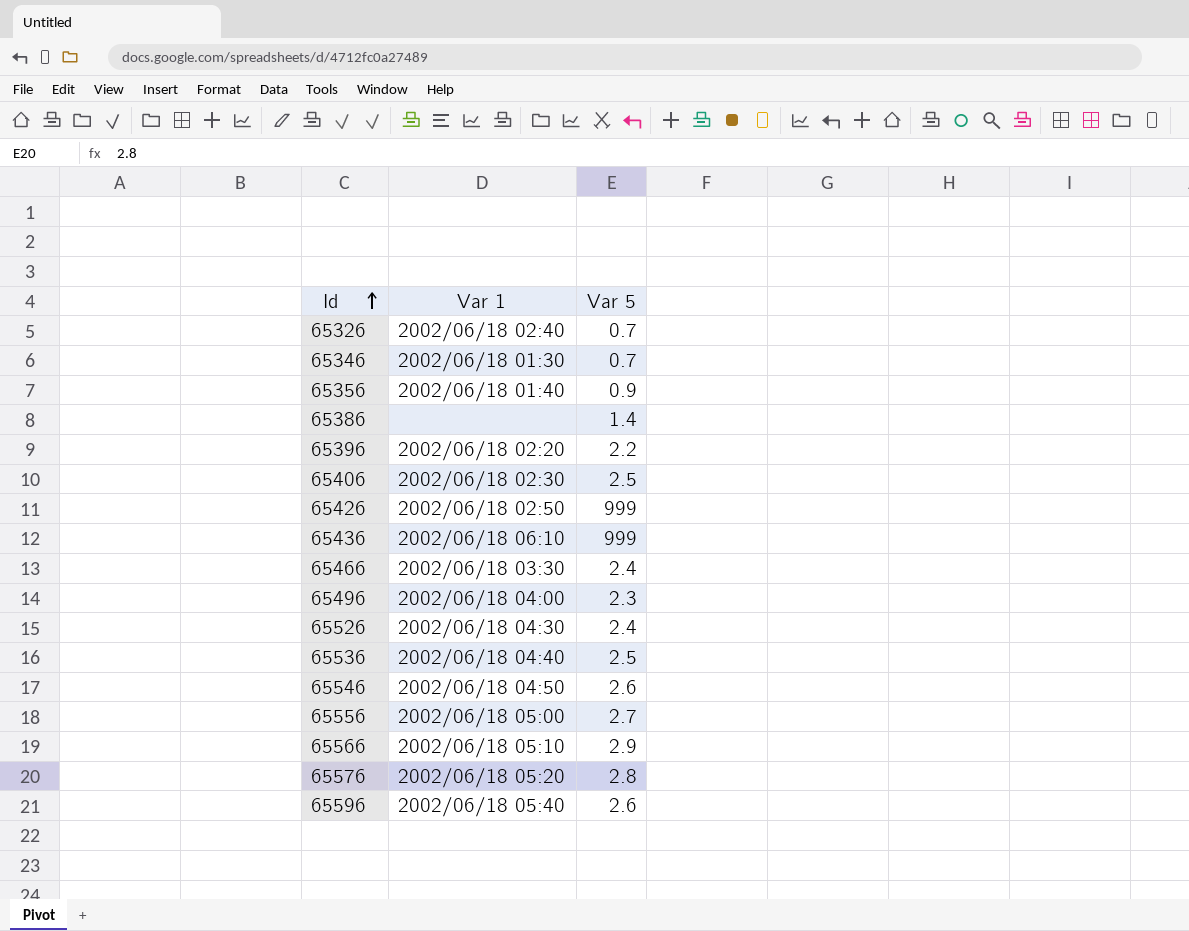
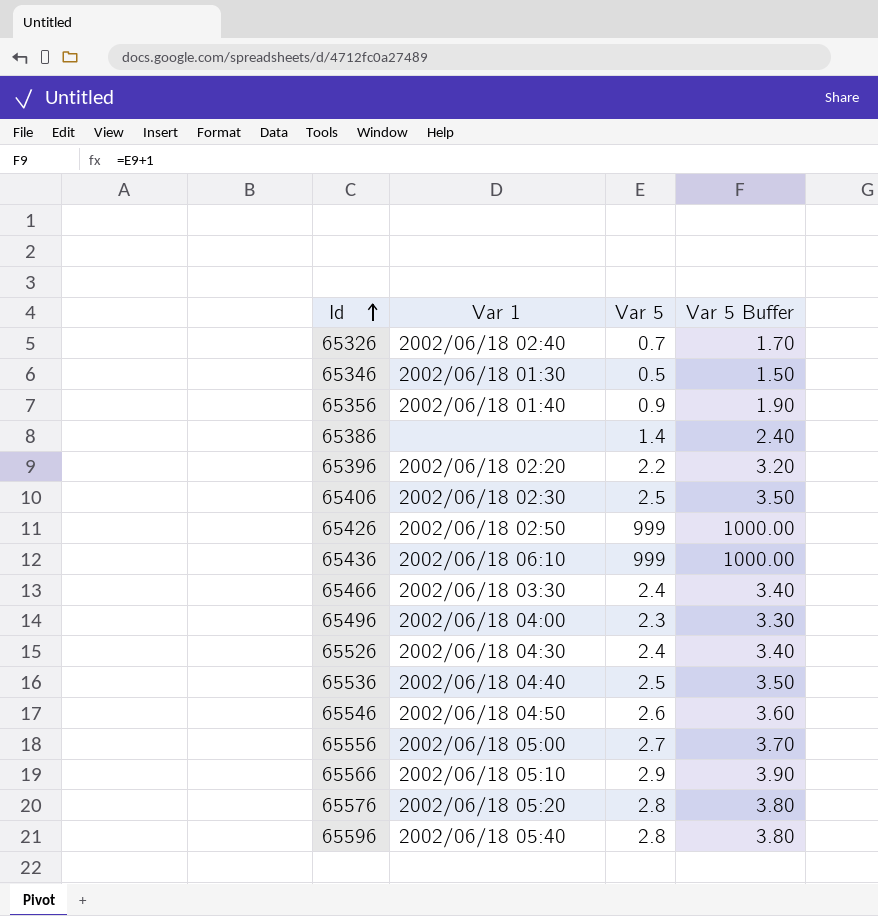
column Var 5 Buffer | formula: none -> [Var 5] + 1
65346 | Var 5: 0.7 -> 0.5
65596 | Var 5: 2.6 -> 2.8

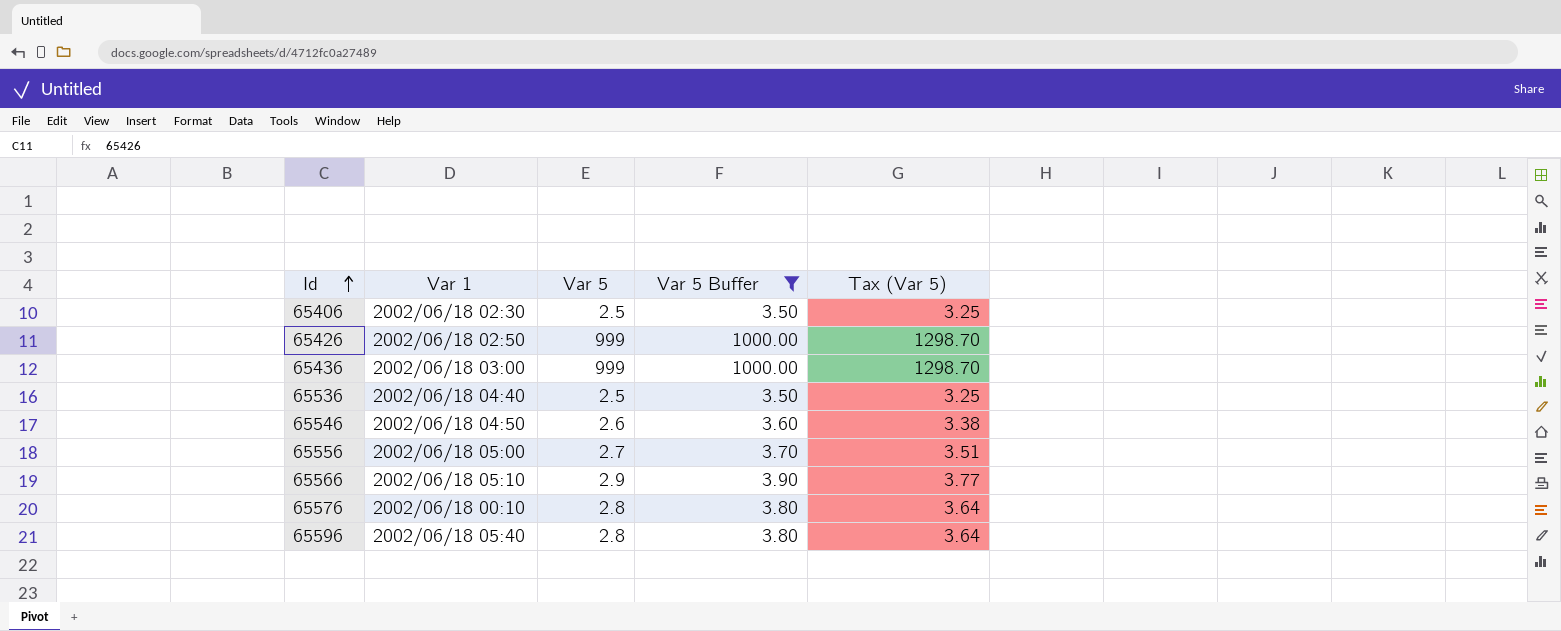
filter: none -> Var 5 Buffer >= 3.50
column Tax (Var 5) | formula: none -> [Var 5] * 1.3
65436 | Var 1: 2002/06/18 06:10 -> 2002/06/18 03:00
65576 | Var 1: 2002/06/18 05:20 -> 2002/06/18 00:10

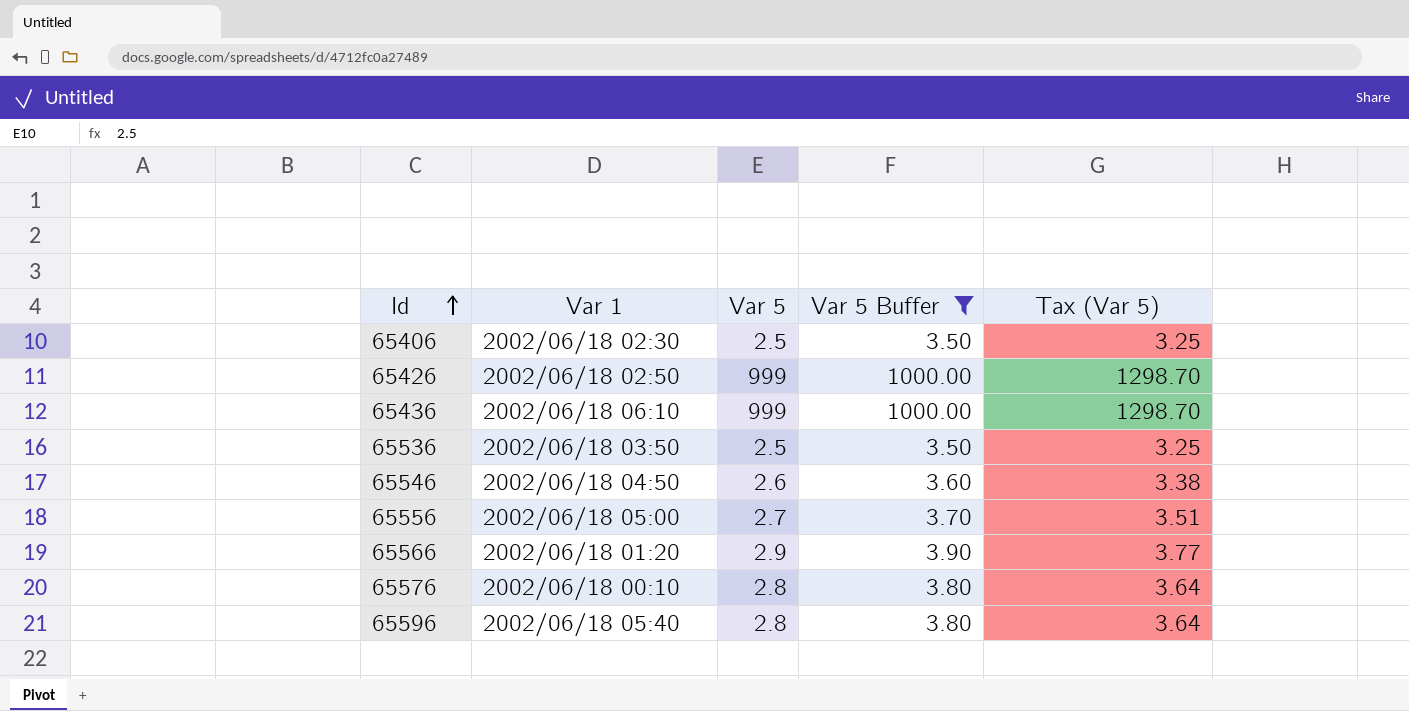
65436 | Var 1: 2002/06/18 03:00 -> 2002/06/18 06:10
65536 | Var 1: 2002/06/18 04:40 -> 2002/06/18 03:50
65566 | Var 1: 2002/06/18 05:10 -> 2002/06/18 01:20

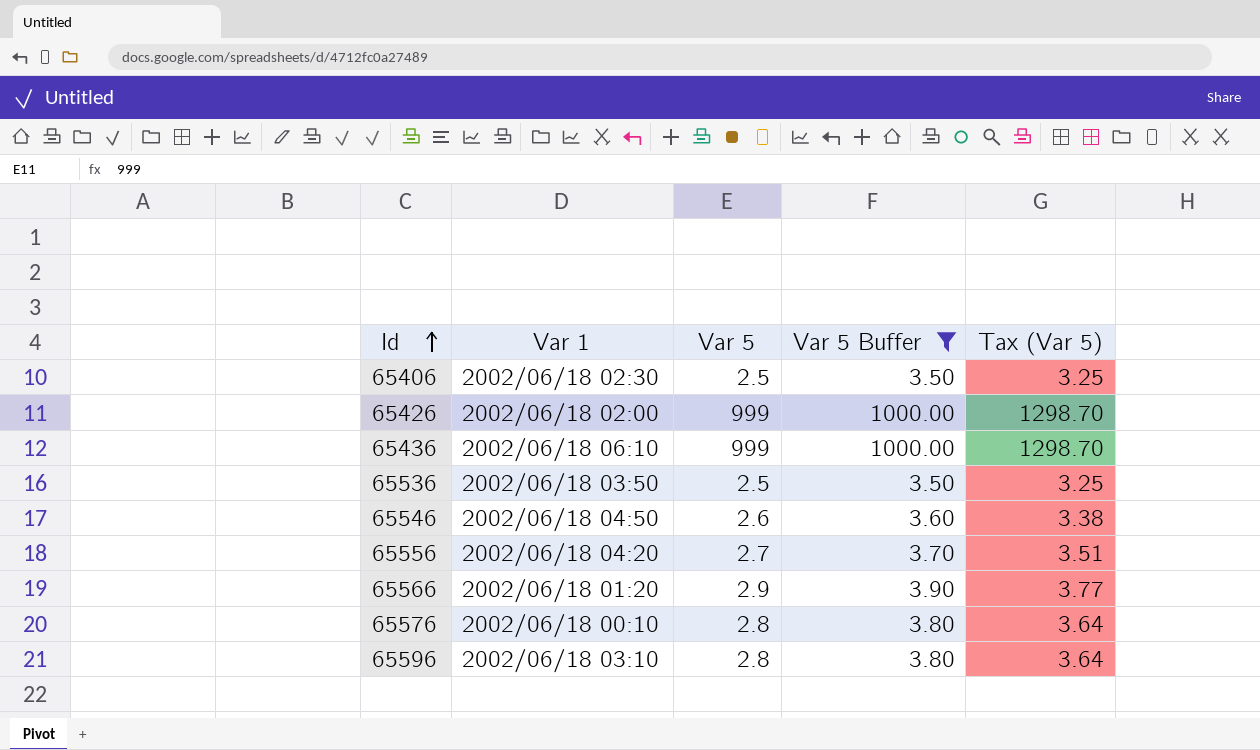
65426 | Var 1: 2002/06/18 02:50 -> 2002/06/18 02:00
65556 | Var 1: 2002/06/18 05:00 -> 2002/06/18 04:20
65596 | Var 1: 2002/06/18 05:40 -> 2002/06/18 03:10

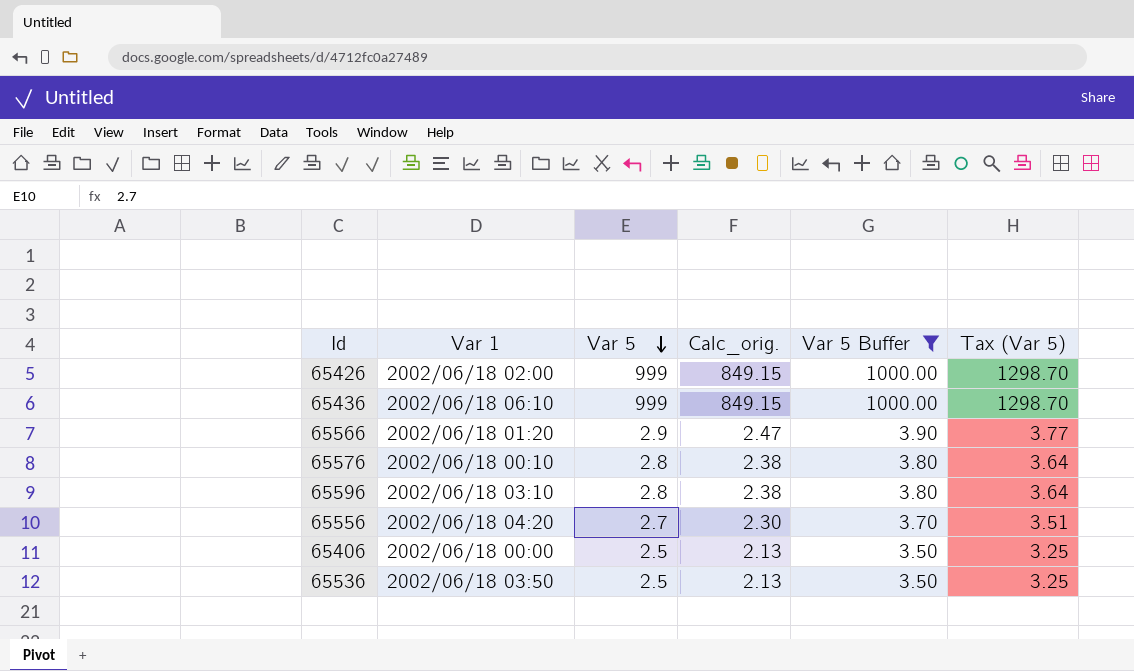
row order: Id ascending -> Var 5 descending
column Calc_orig. | formula: none -> [Var 5] * 0.85
row 65546: 2002/06/18 04:50 | 2.6 | 3.60 | 3.38 -> none
65406 | Var 1: 2002/06/18 02:30 -> 2002/06/18 00:00

